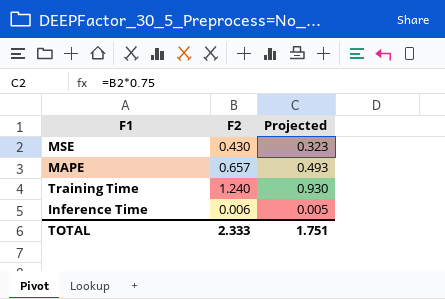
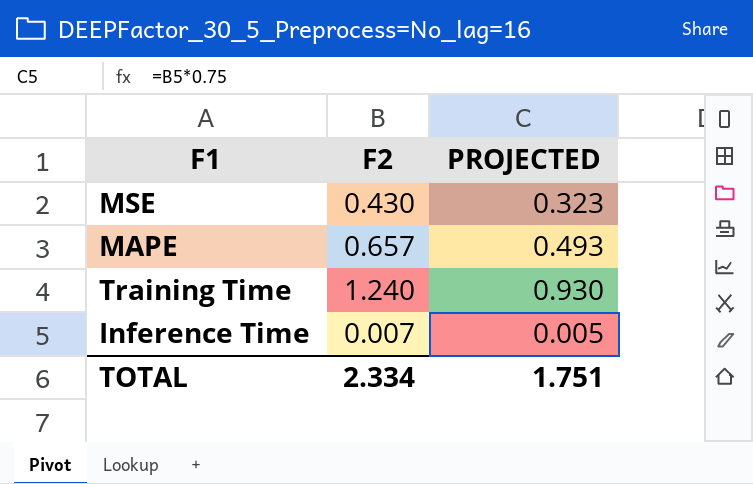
column name: Projected -> PROJECTED
Inference Time | F2: 0.006 -> 0.007
TOTAL | F2: 2.333 -> 2.334

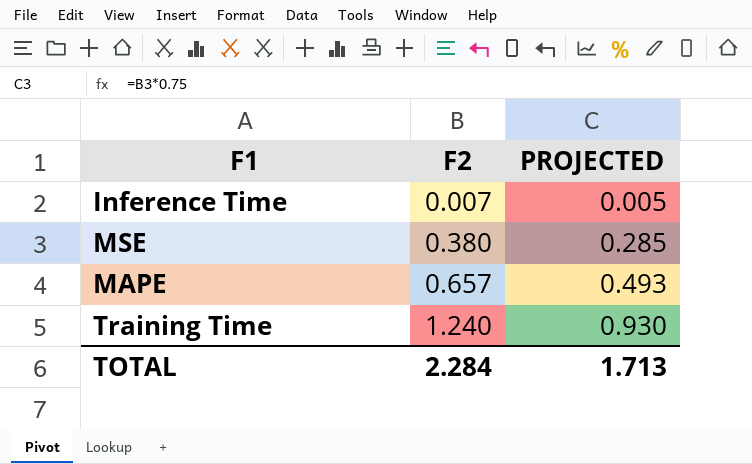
row order: none -> F2 ascending
MSE | F2: 0.430 -> 0.380
MSE | PROJECTED: 0.323 -> 0.285
TOTAL | F2: 2.334 -> 2.284
TOTAL | PROJECTED: 1.751 -> 1.713

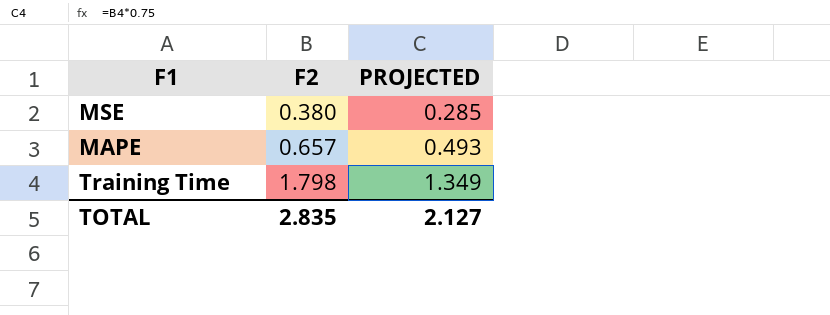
row Inference Time: 0.007 | 0.005 -> none
Training Time | F2: 1.240 -> 1.798
Training Time | PROJECTED: 0.930 -> 1.349
TOTAL | F2: 2.284 -> 2.835
TOTAL | PROJECTED: 1.713 -> 2.127

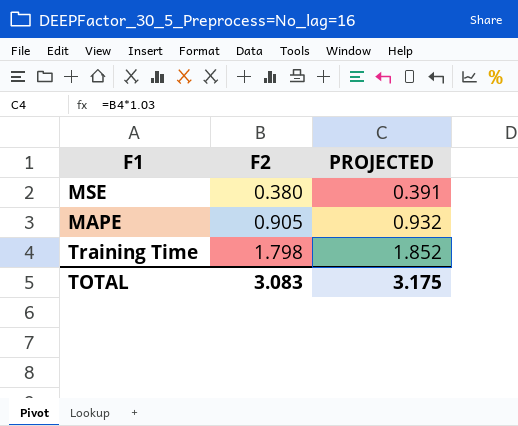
column PROJECTED | formula: [F2] * 0.75 -> [F2] * 1.03
MAPE | F2: 0.657 -> 0.905
TOTAL | F2: 2.835 -> 3.083
TOTAL | PROJECTED: 2.127 -> 3.175

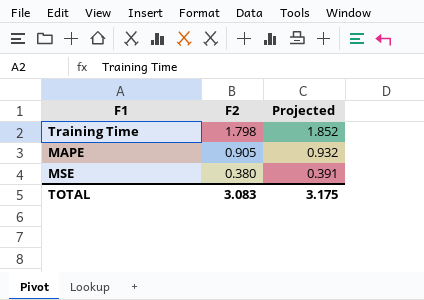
row order: F2 ascending -> F2 descending
column name: PROJECTED -> Projected

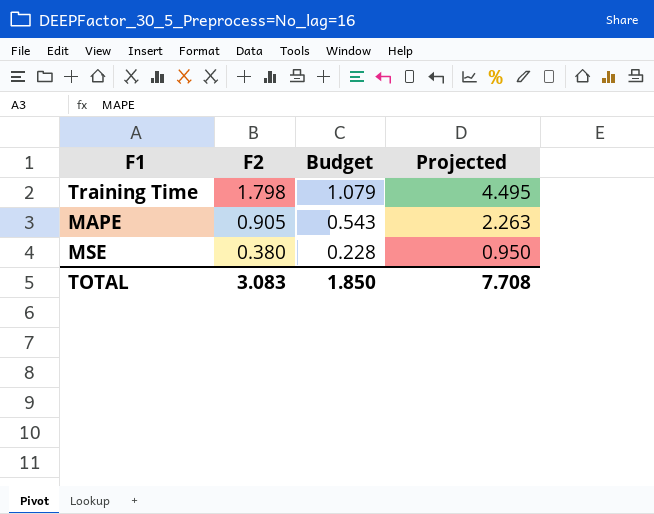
column Budget | formula: none -> [F2] * 0.6
column Projected | formula: [F2] * 1.03 -> [F2] * 2.5
TOTAL | Projected: 3.175 -> 7.708

